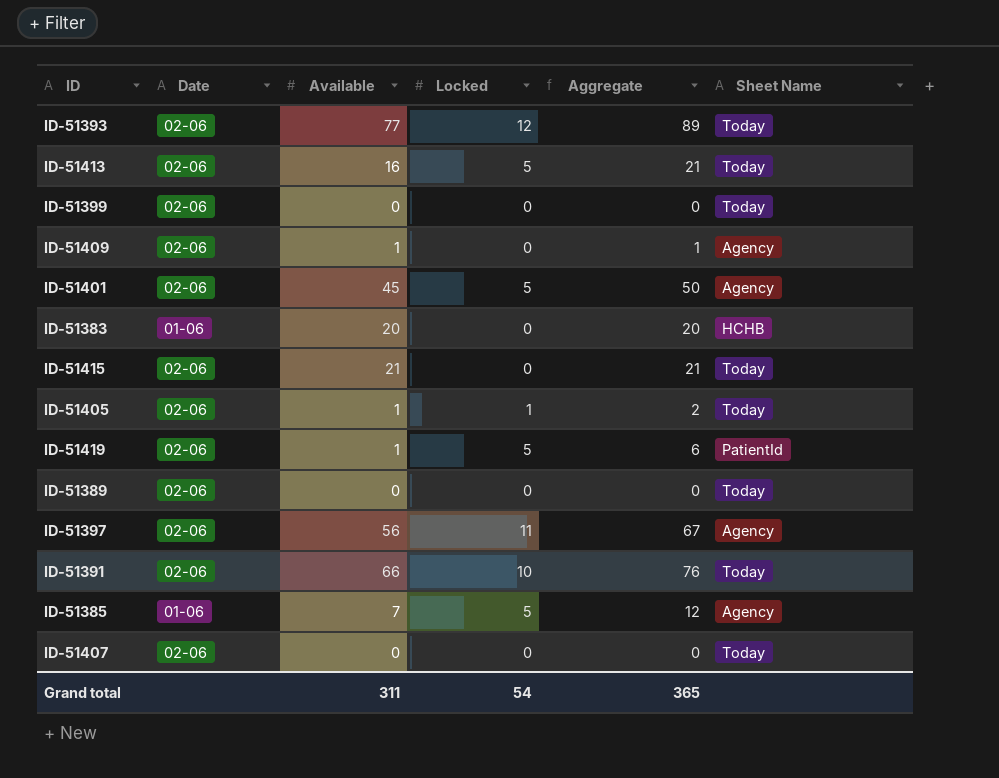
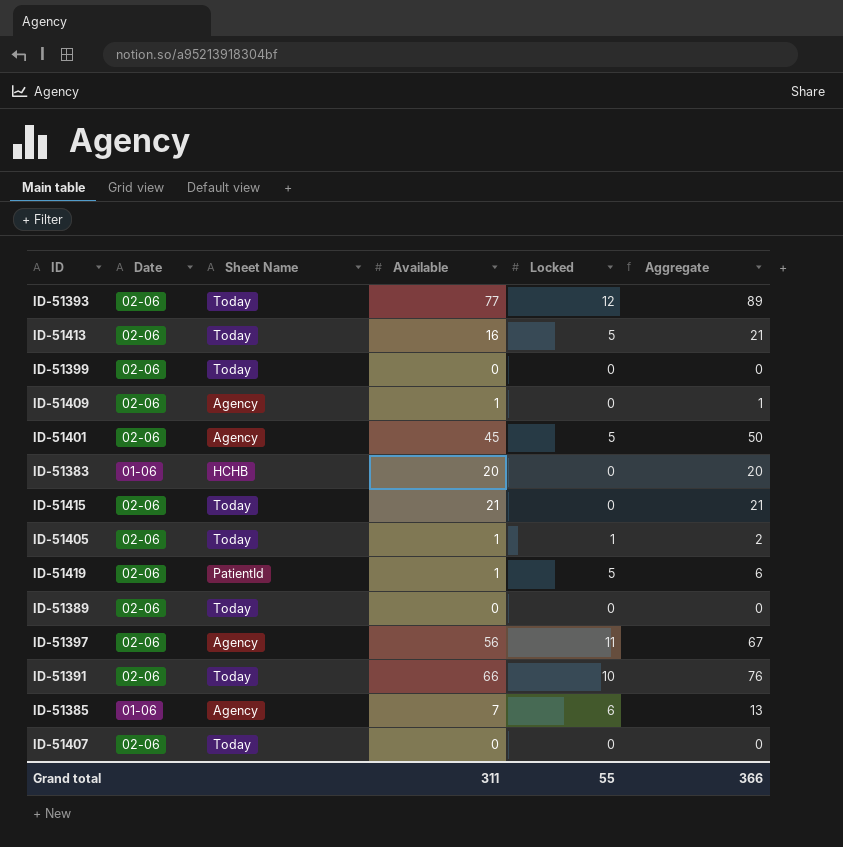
column Sheet Name | position: 6 -> 3
ID-51385 | Locked: 5 -> 6
ID-51385 | Aggregate: 12 -> 13
Grand total | Locked: 54 -> 55
Grand total | Aggregate: 365 -> 366

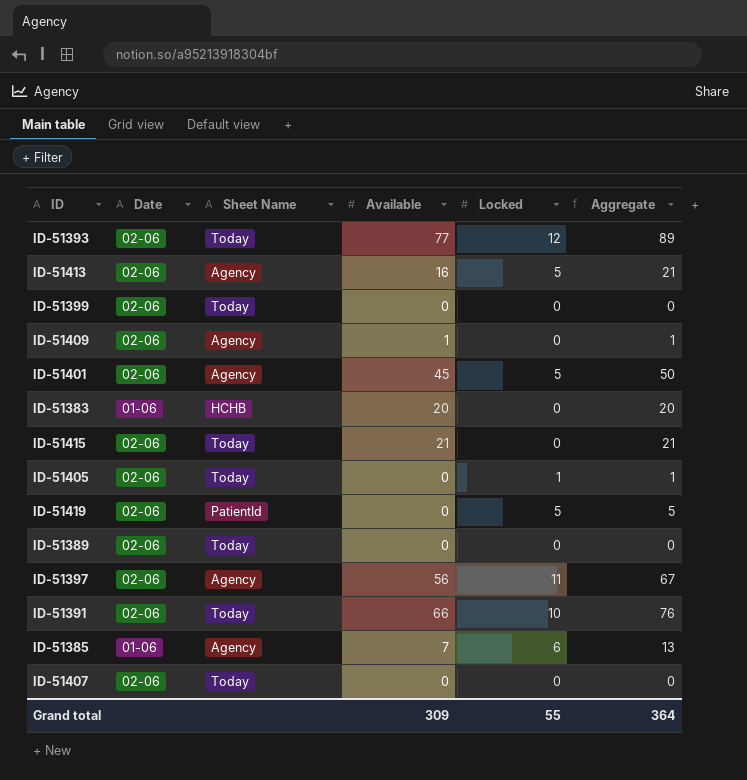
ID-51413 | Sheet Name: Today -> Agency
ID-51405 | Available: 1 -> 0
ID-51405 | Aggregate: 2 -> 1
ID-51419 | Available: 1 -> 0
ID-51419 | Aggregate: 6 -> 5
Grand total | Available: 311 -> 309
Grand total | Aggregate: 366 -> 364

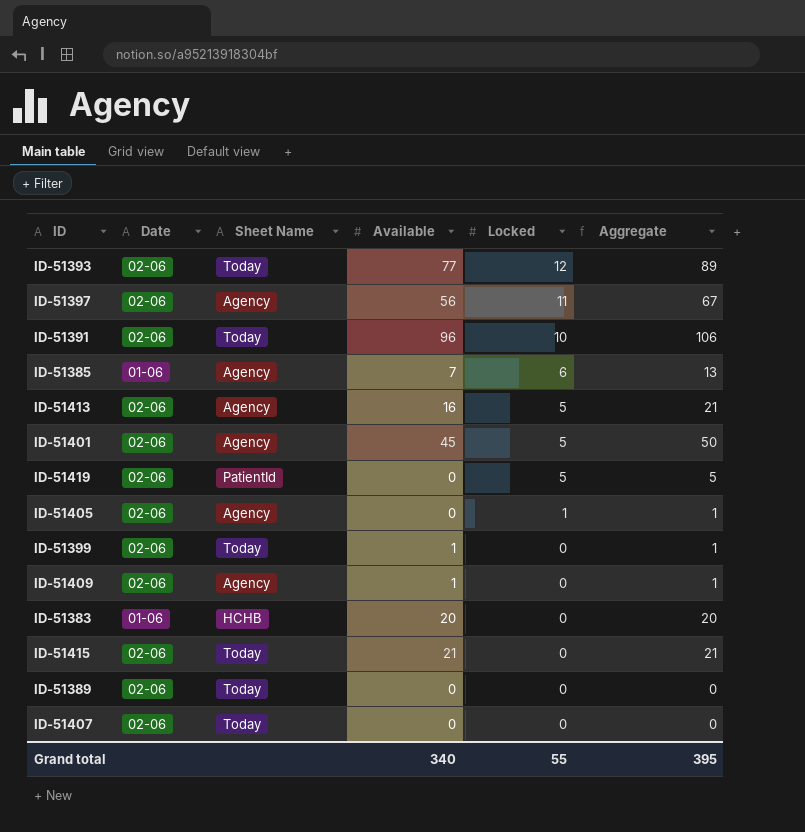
row order: none -> Locked descending
ID-51391 | Available: 66 -> 96
ID-51391 | Aggregate: 76 -> 106
ID-51405 | Sheet Name: Today -> Agency
ID-51399 | Available: 0 -> 1
ID-51399 | Aggregate: 0 -> 1
Grand total | Available: 309 -> 340
Grand total | Aggregate: 364 -> 395

